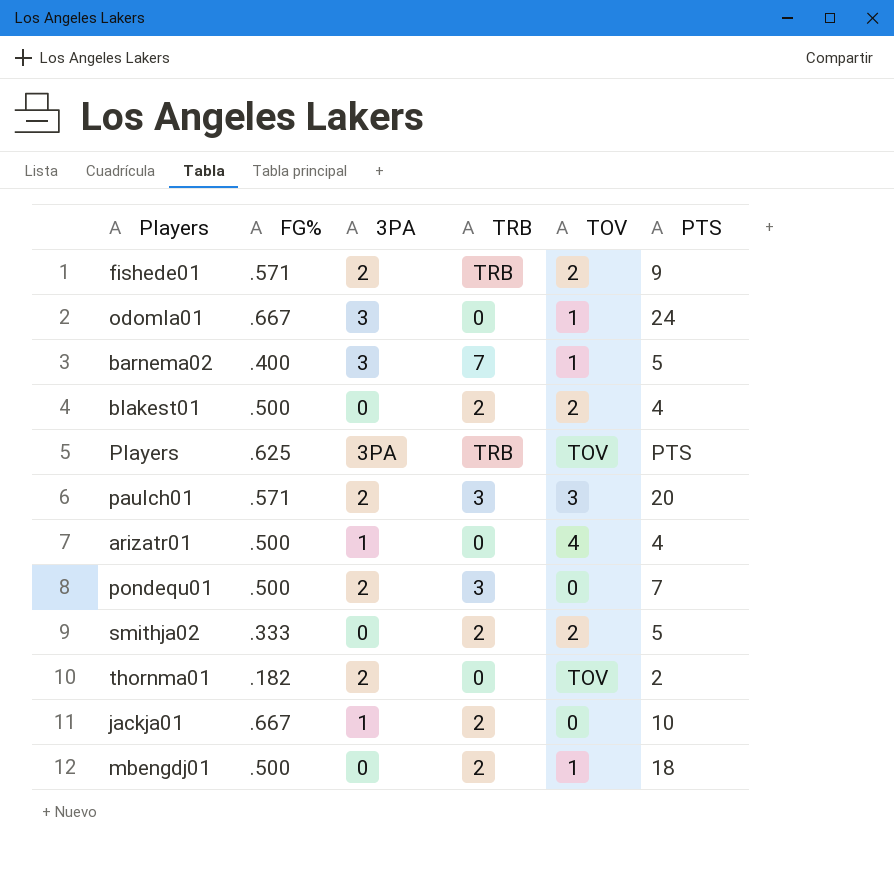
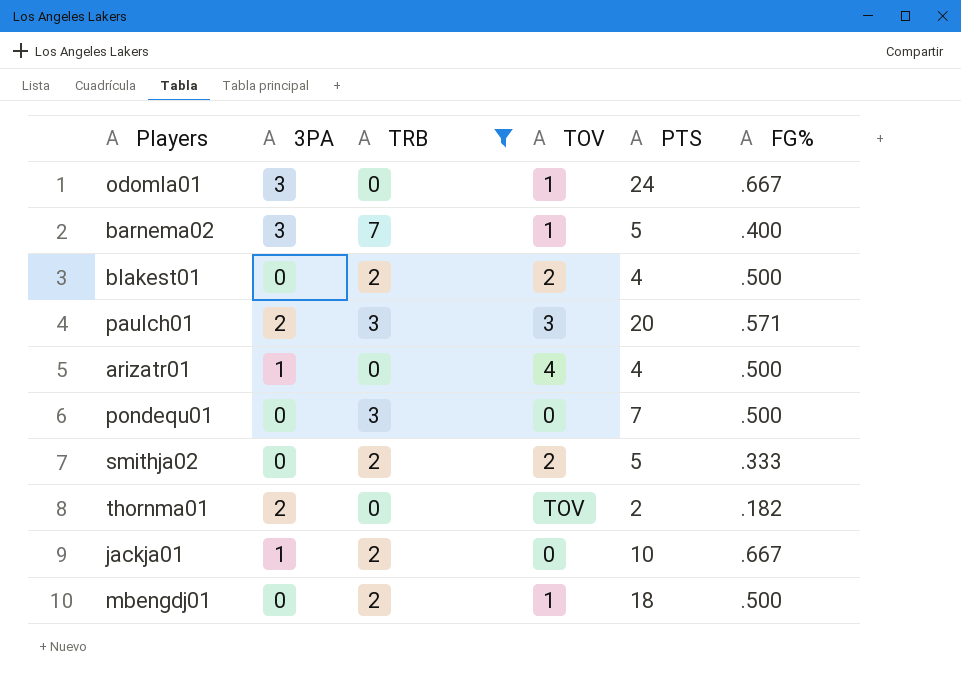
filter: none -> TRB != TRB
column FG% | position: 2 -> 6
pondequ01 | 3PA: 2 -> 0

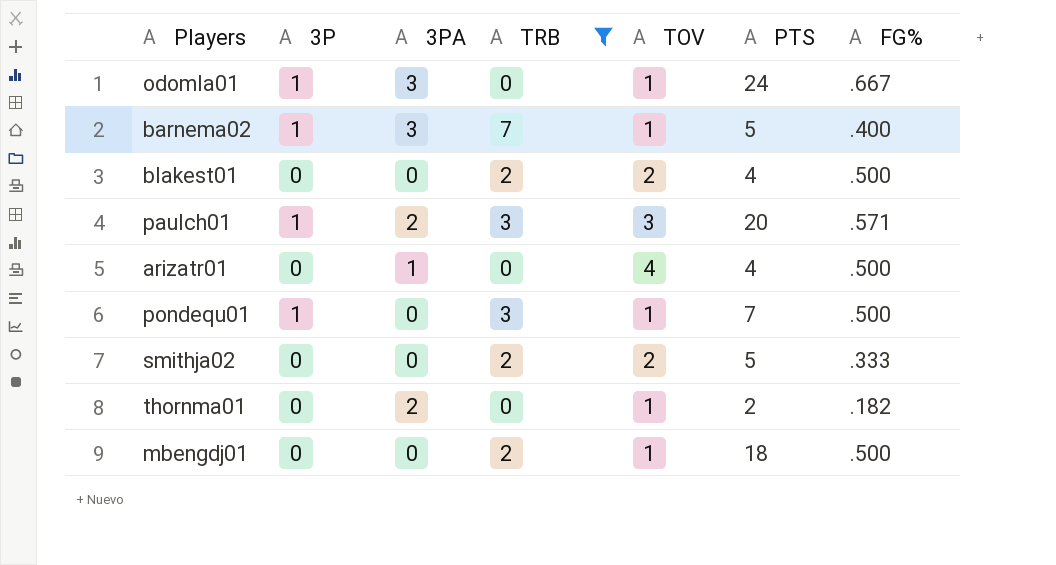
column 3P | position: none -> 2
row jackja01: 1 | 2 | 0 | 10 | .667 -> none
pondequ01 | TOV: 0 -> 1
thornma01 | TOV: TOV -> 1

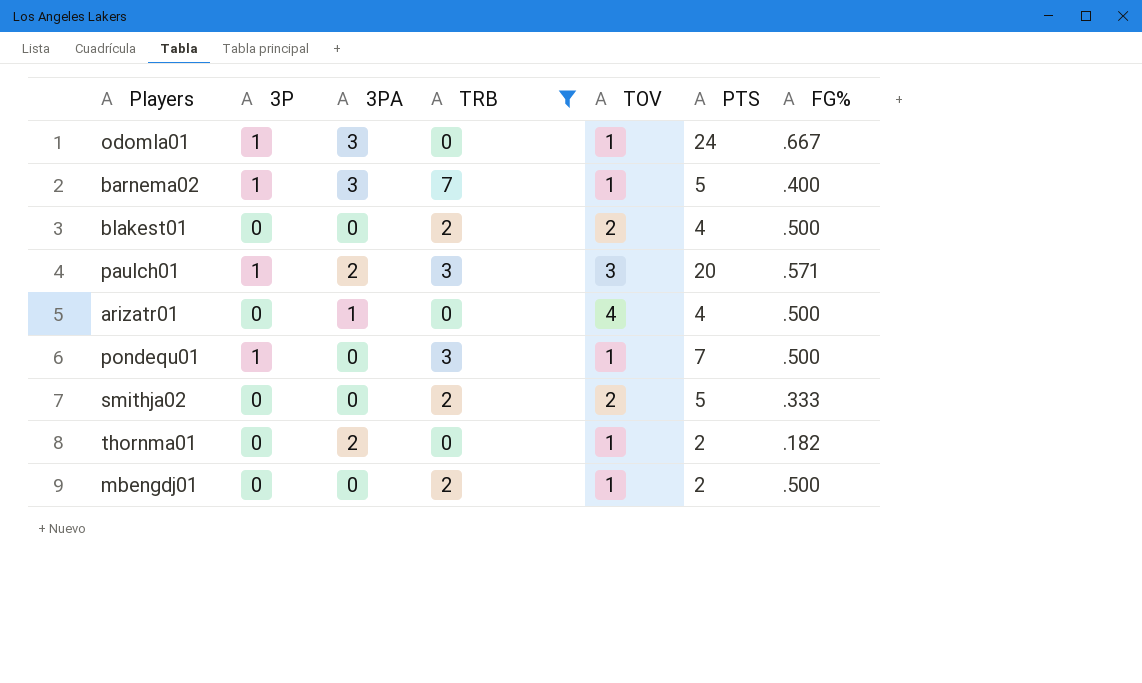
mbengdj01 | PTS: 18 -> 2

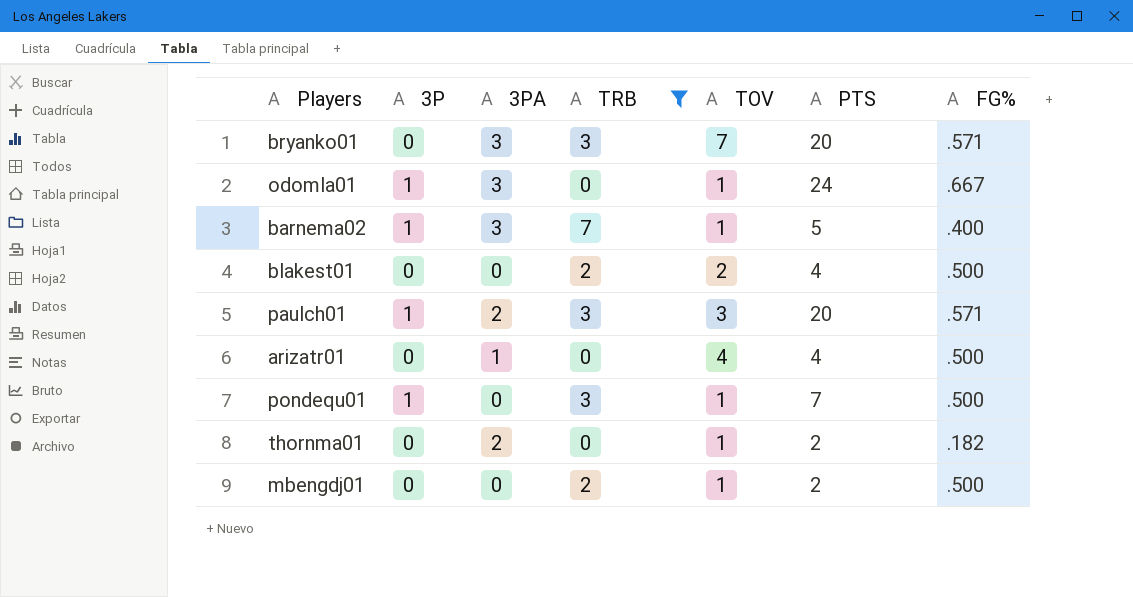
row smithja02: 0 | 0 | 2 | 2 | 5 | .333 -> none
row bryanko01: none -> 0 | 3 | 3 | 7 | 20 | .571

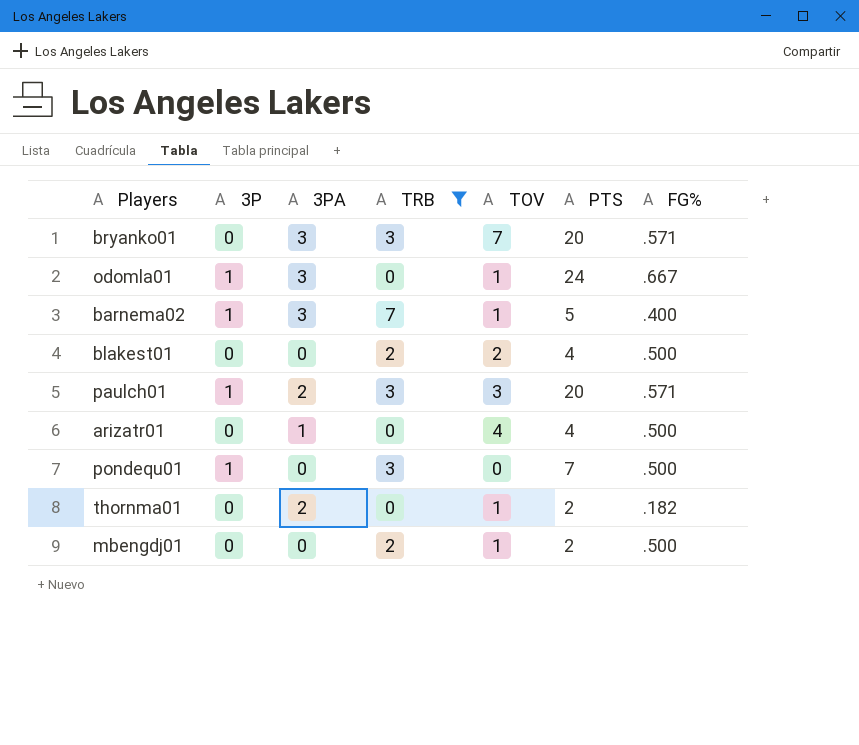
pondequ01 | TOV: 1 -> 0

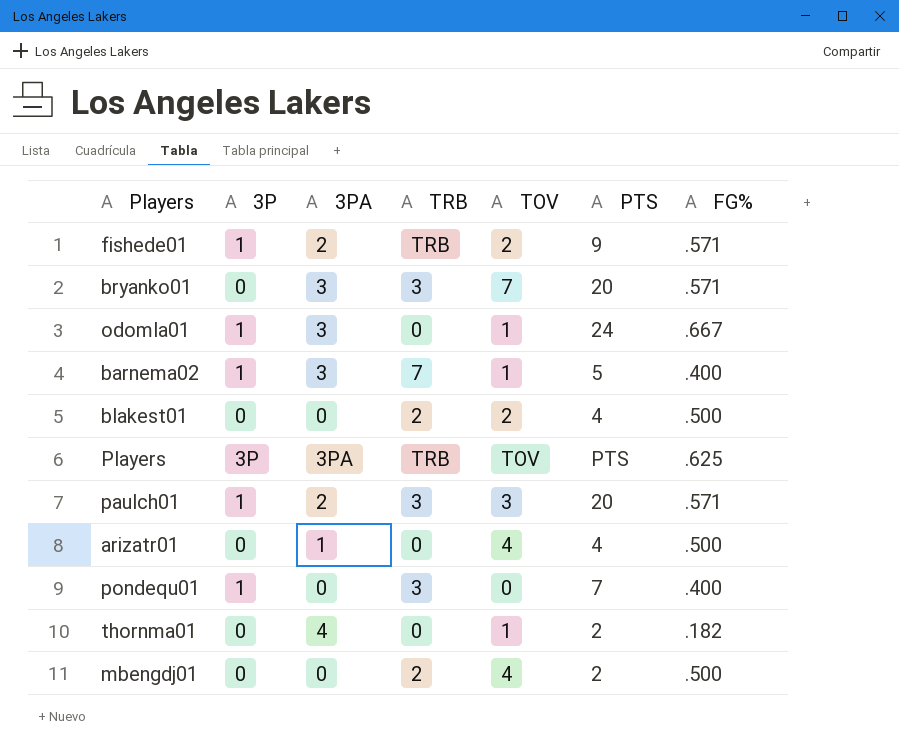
filter: TRB != TRB -> none
pondequ01 | FG%: .500 -> .400
thornma01 | 3PA: 2 -> 4
mbengdj01 | TOV: 1 -> 4

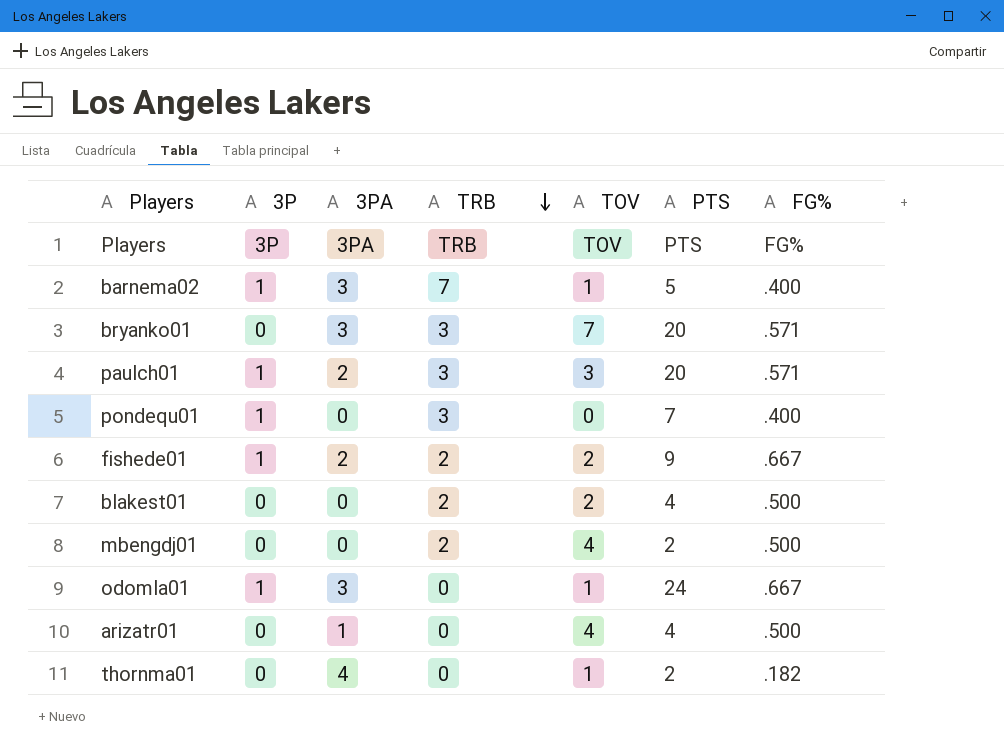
row order: none -> TRB descending
Players | FG%: .625 -> FG%
fishede01 | TRB: TRB -> 2
fishede01 | FG%: .571 -> .667

